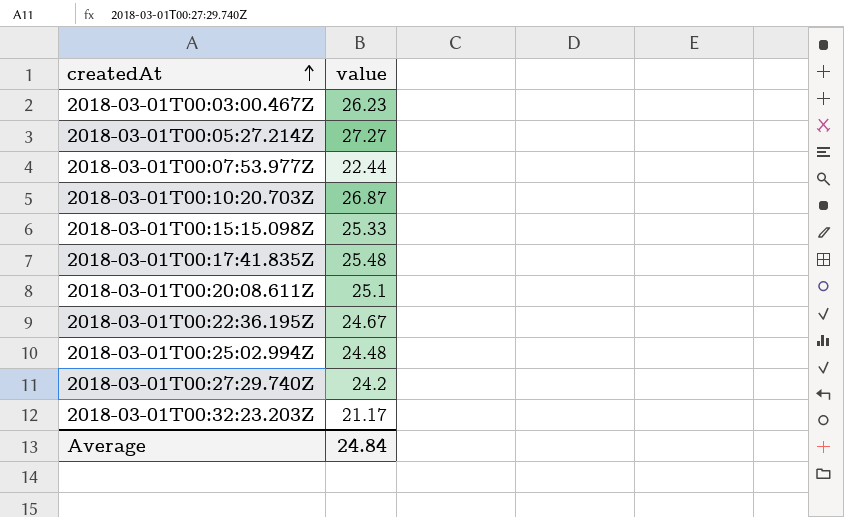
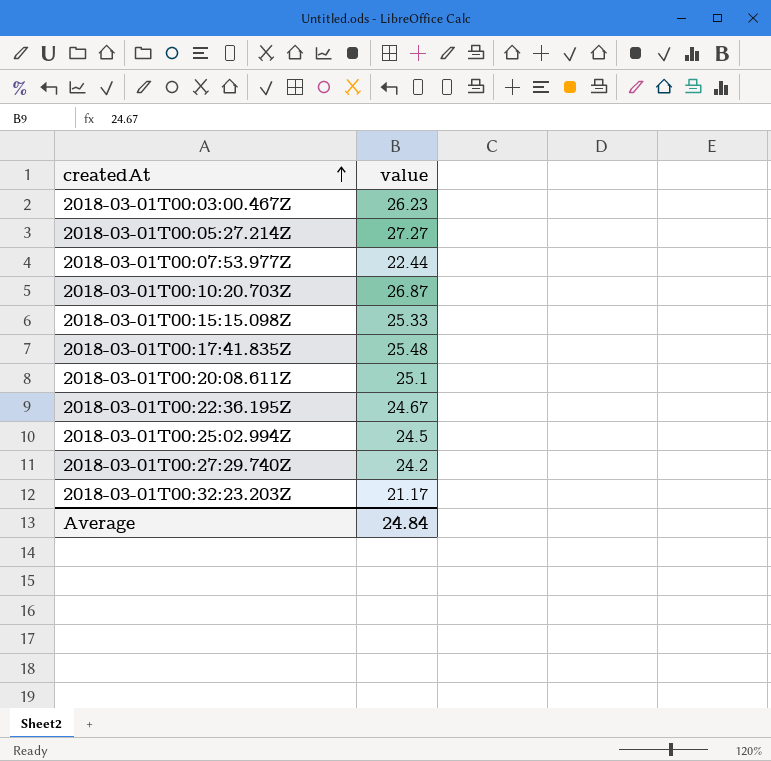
2018-03-01T00:25:02.994Z | value: 24.48 -> 24.5

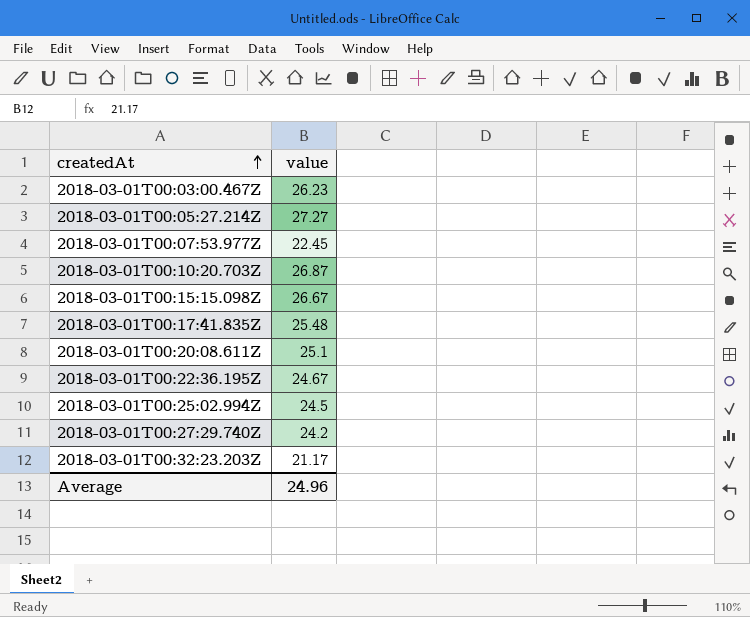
2018-03-01T00:07:53.977Z | value: 22.44 -> 22.45
2018-03-01T00:15:15.098Z | value: 25.33 -> 26.67
Average | value: 24.84 -> 24.96

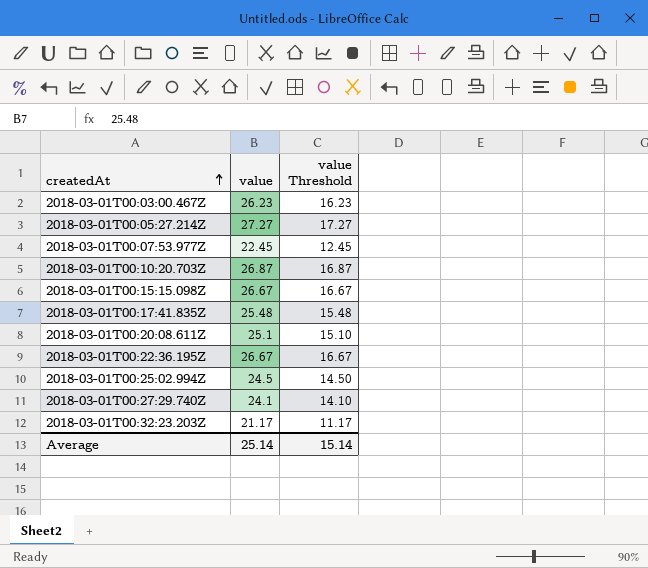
column value Threshold | formula: none -> [value] - 10
2018-03-01T00:22:36.195Z | value: 24.67 -> 26.67
2018-03-01T00:27:29.740Z | value: 24.2 -> 24.1
Average | value: 24.96 -> 25.14

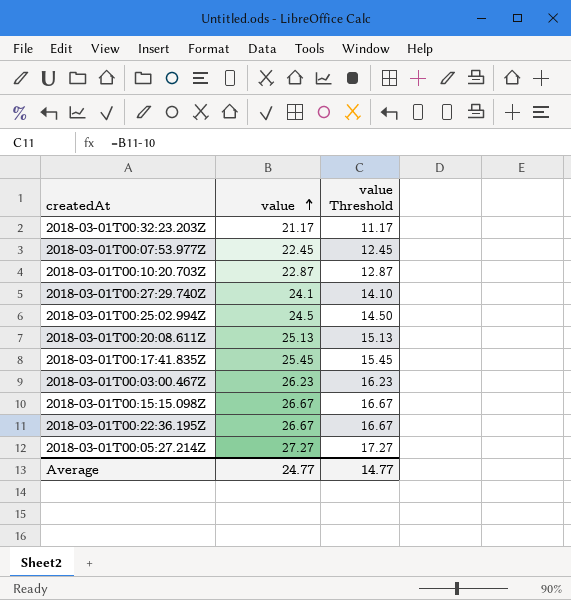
row order: createdAt ascending -> value ascending
2018-03-01T00:10:20.703Z | value: 26.87 -> 22.87
2018-03-01T00:10:20.703Z | value Threshold: 16.87 -> 12.87
2018-03-01T00:20:08.611Z | value: 25.1 -> 25.13
2018-03-01T00:20:08.611Z | value Threshold: 15.10 -> 15.13
2018-03-01T00:17:41.835Z | value: 25.48 -> 25.45
2018-03-01T00:17:41.835Z | value Threshold: 15.48 -> 15.45
Average | value: 25.14 -> 24.77
Average | value Threshold: 15.14 -> 14.77

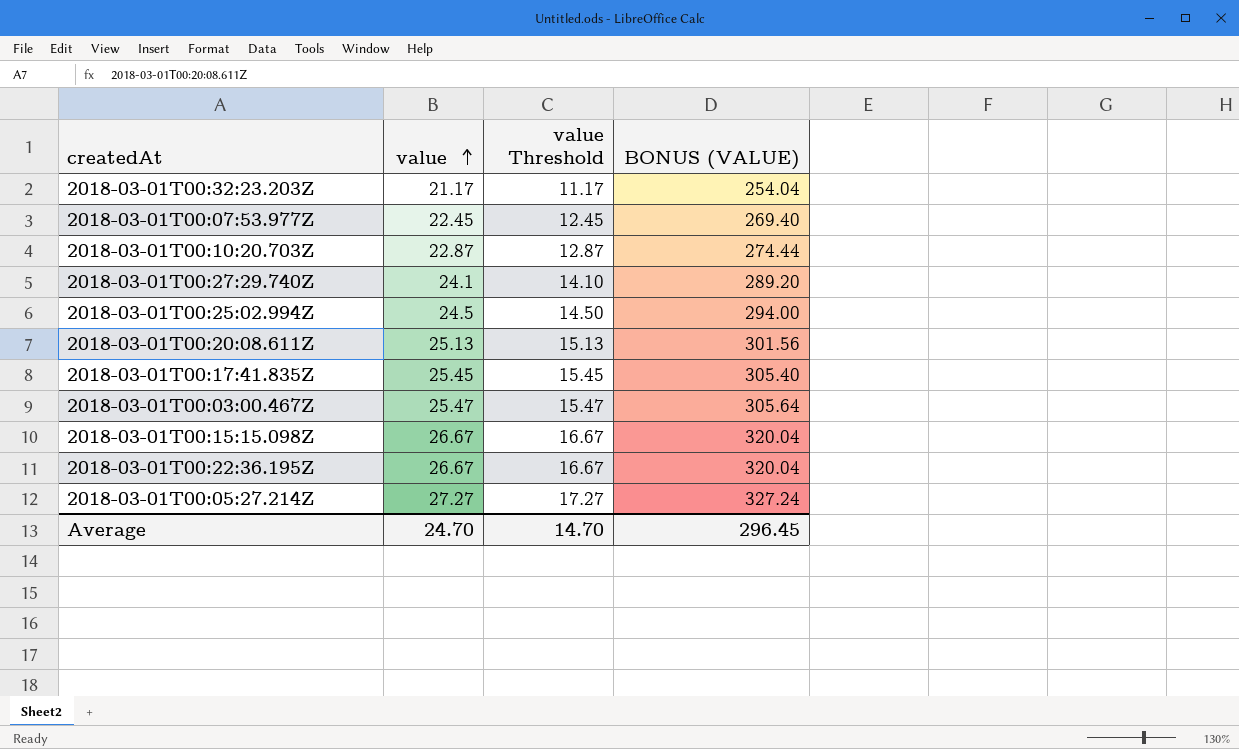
column BONUS (VALUE) | formula: none -> [value] * 12
2018-03-01T00:03:00.467Z | value: 26.23 -> 25.47
2018-03-01T00:03:00.467Z | value Threshold: 16.23 -> 15.47
Average | value: 24.77 -> 24.70
Average | value Threshold: 14.77 -> 14.70

